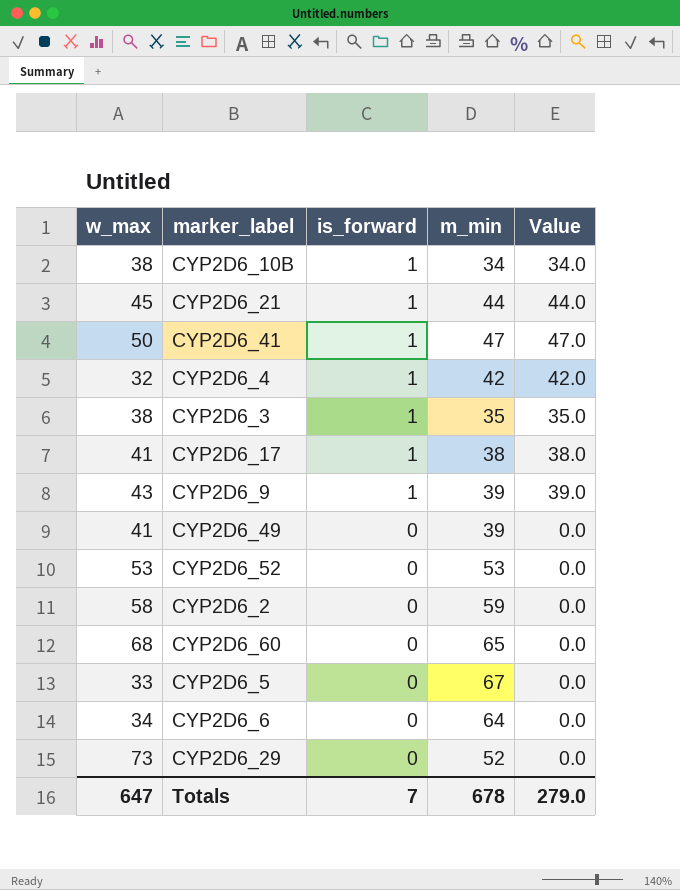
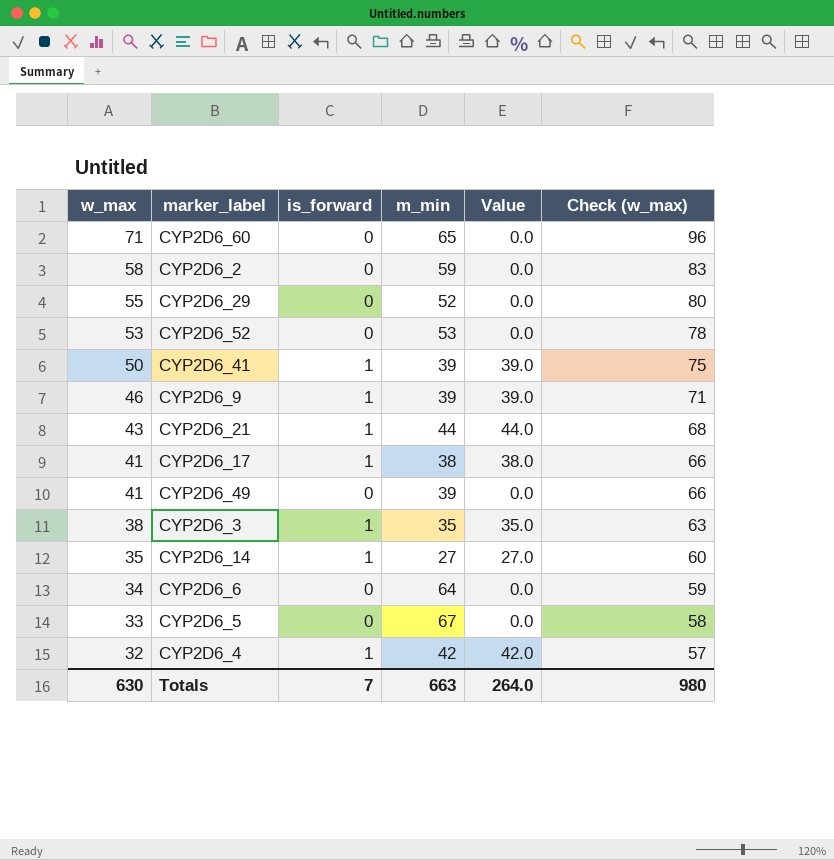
row order: is_forward descending -> w_max descending
column Check (w_max) | formula: none -> [w_max] + 25
row CYP2D6_10B: 38 | 1 | 34 | 34.0 -> none
CYP2D6_60 | w_max: 68 -> 71
CYP2D6_29 | w_max: 73 -> 55
CYP2D6_41 | m_min: 47 -> 39
CYP2D6_41 | Value: 47.0 -> 39.0
CYP2D6_9 | w_max: 43 -> 46
CYP2D6_21 | w_max: 45 -> 43
row CYP2D6_14: none -> 35 | 1 | 27 | 27.0 | 60
Totals | w_max: 647 -> 630
Totals | m_min: 678 -> 663
Totals | Value: 279.0 -> 264.0

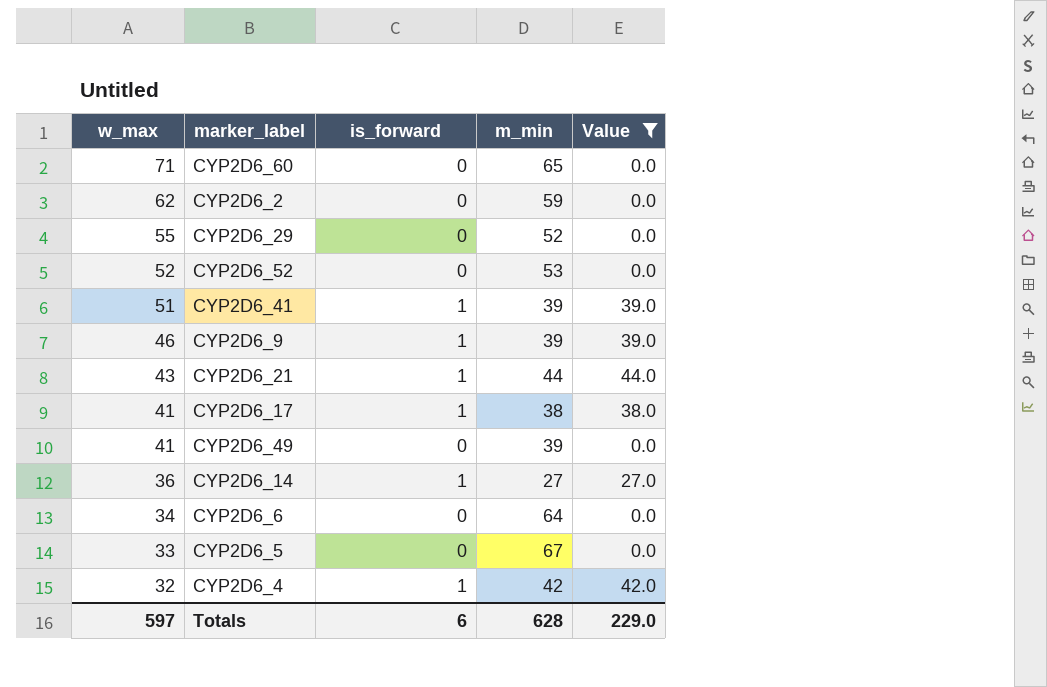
filter: none -> Value != 35.0
column Check (w_max) | formula: [w_max] + 25 -> none
CYP2D6_2 | w_max: 58 -> 62
CYP2D6_52 | w_max: 53 -> 52
CYP2D6_41 | w_max: 50 -> 51
CYP2D6_14 | w_max: 35 -> 36
Totals | w_max: 630 -> 597
Totals | is_forward: 7 -> 6
Totals | m_min: 663 -> 628
Totals | Value: 264.0 -> 229.0

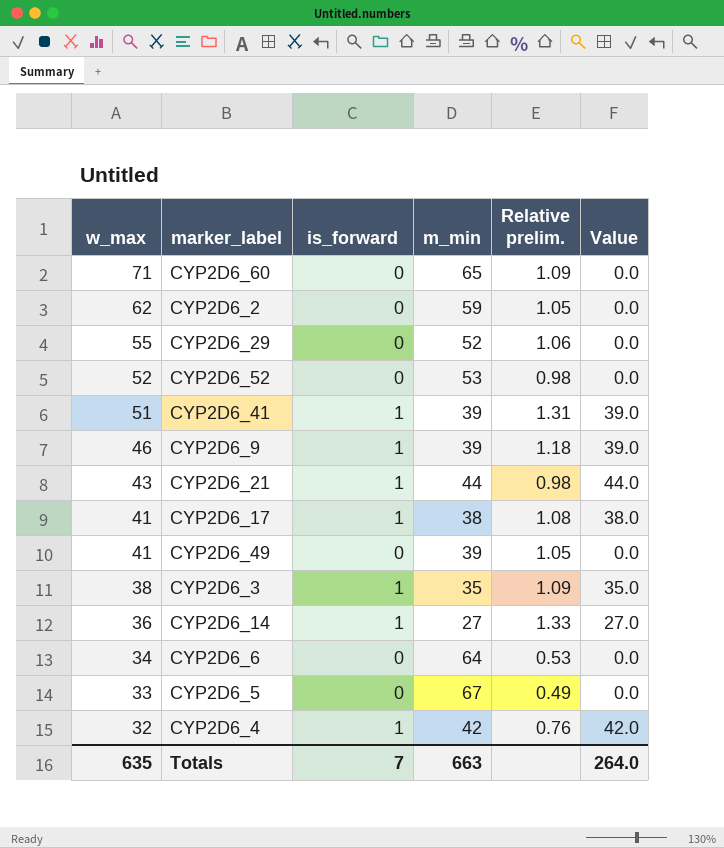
filter: Value != 35.0 -> none
column Relative prelim. | formula: none -> [w_max] / [m_min]
Totals | w_max: 597 -> 635
Totals | is_forward: 6 -> 7
Totals | m_min: 628 -> 663
Totals | Value: 229.0 -> 264.0

